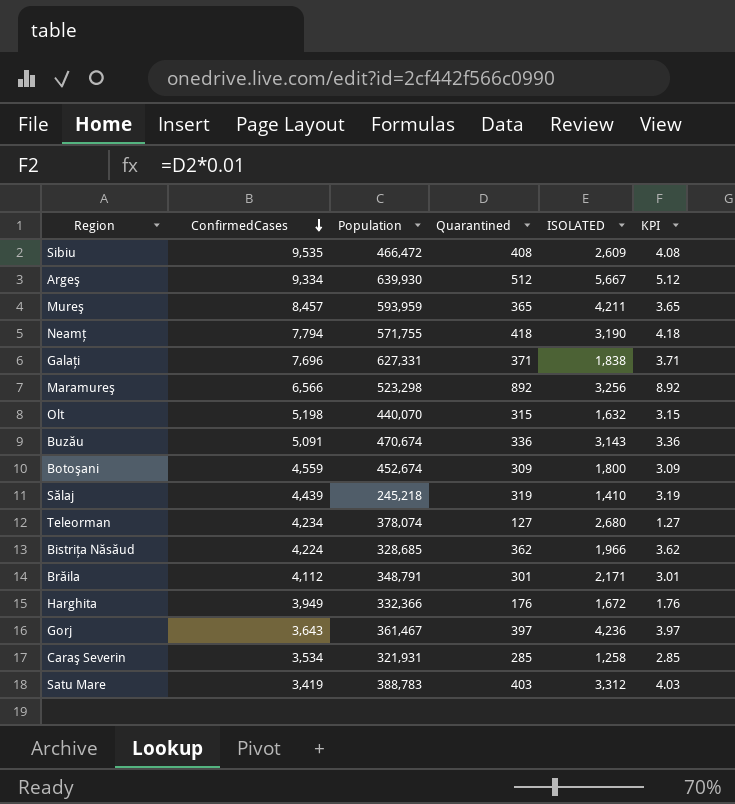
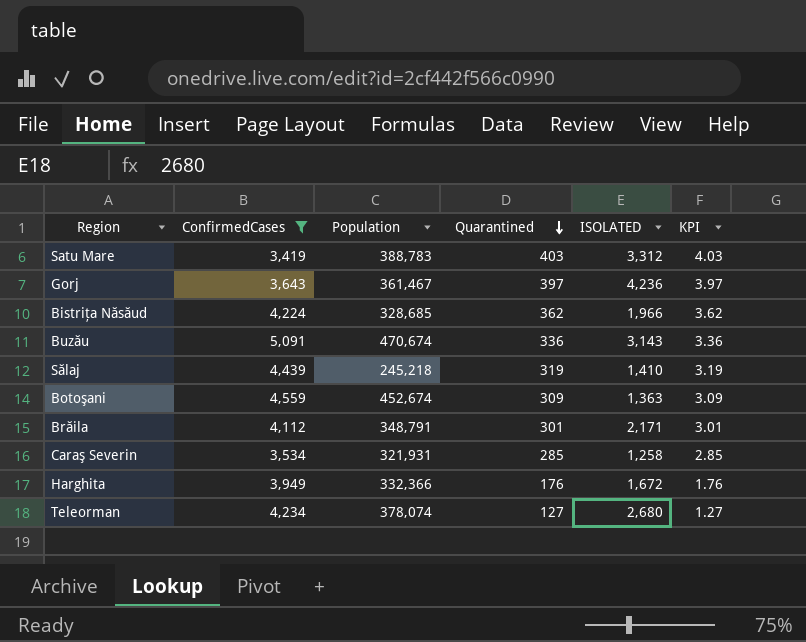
filter: none -> ConfirmedCases <= 5,091
row order: ConfirmedCases descending -> Quarantined descending
Botoşani | ISOLATED: 1,800 -> 1,363

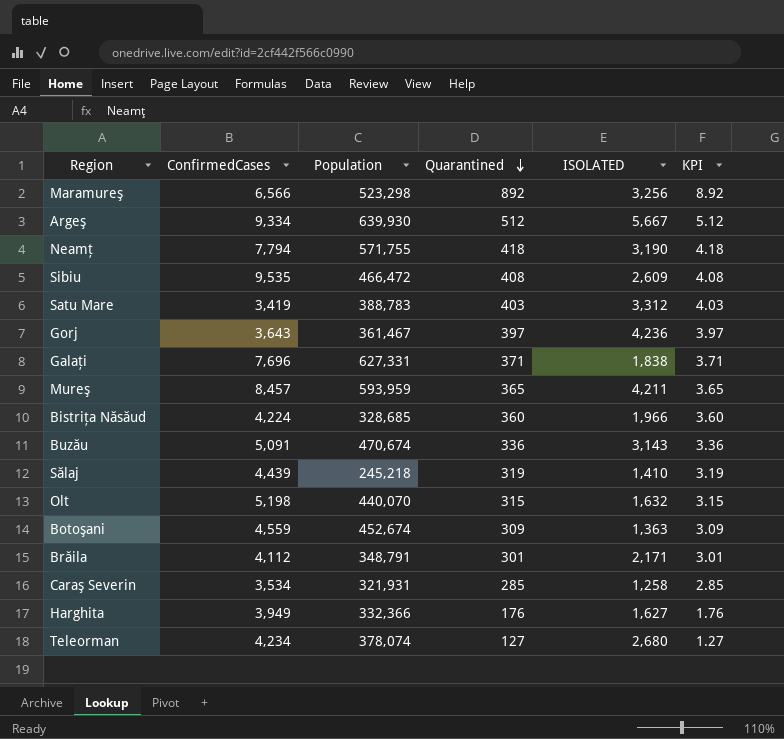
filter: ConfirmedCases <= 5,091 -> none
Bistriţa Năsăud | Quarantined: 362 -> 360
Bistriţa Năsăud | KPI: 3.62 -> 3.60
Harghita | ISOLATED: 1,672 -> 1,627

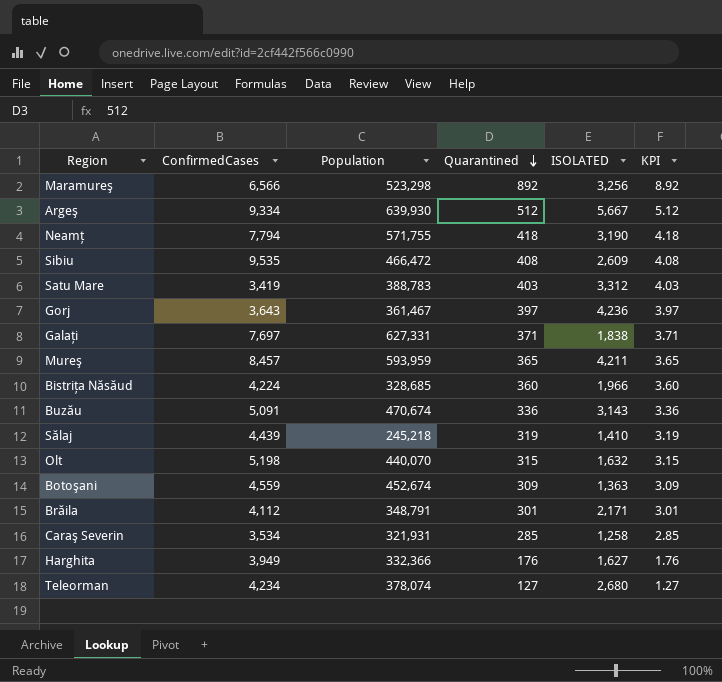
Galaţi | ConfirmedCases: 7,696 -> 7,697

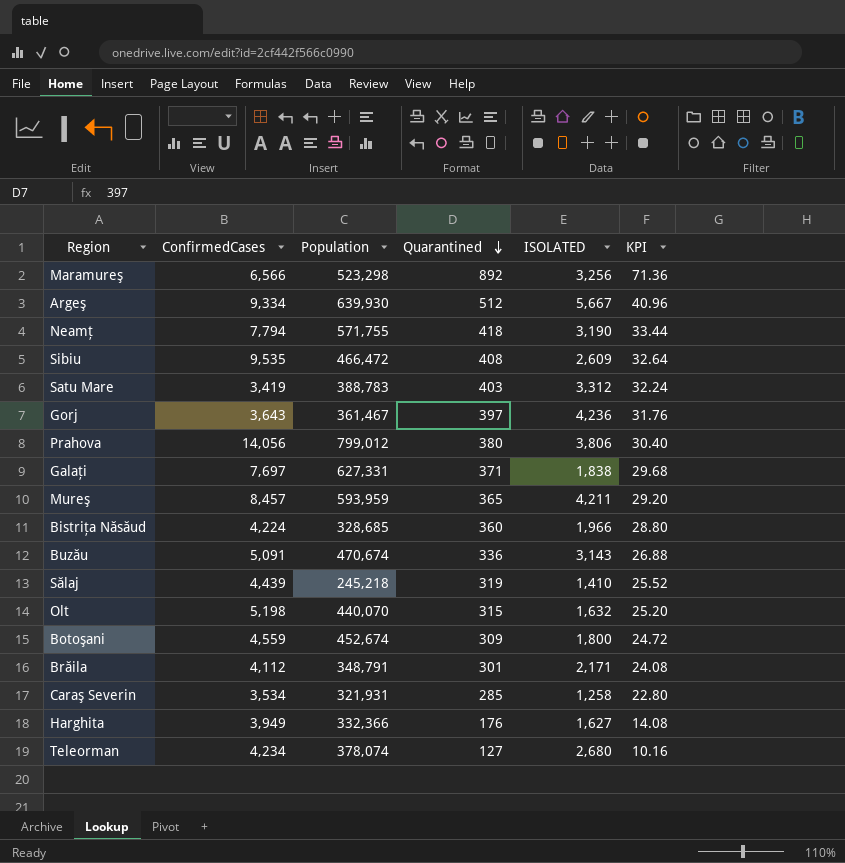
column KPI | formula: [Quarantined] * 0.01 -> [Quarantined] * 0.08
row Prahova: none -> 14,056 | 799,012 | 380 | 3,806 | 30.40
Botoşani | ISOLATED: 1,363 -> 1,800

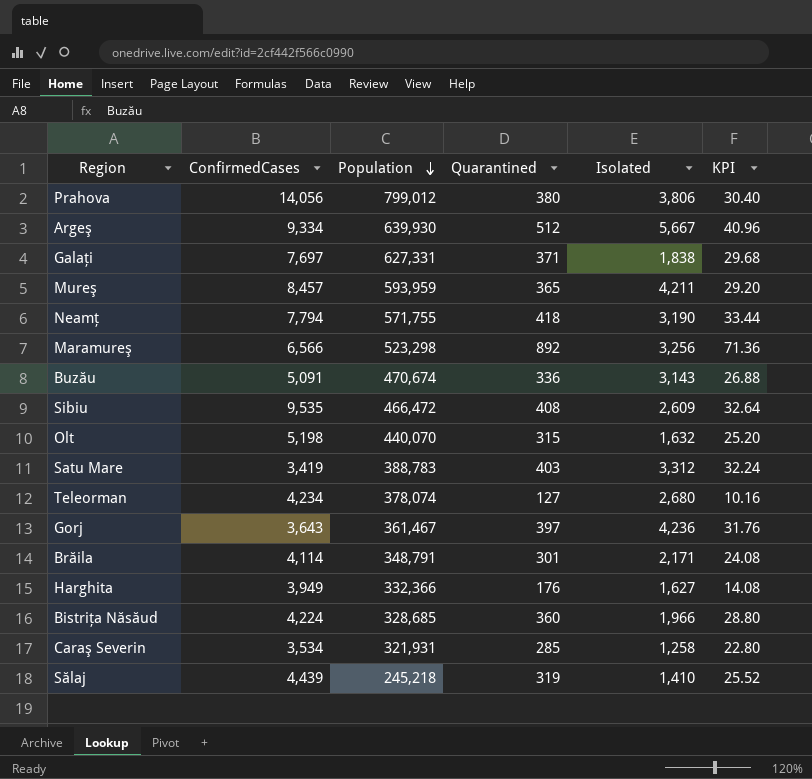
row order: Quarantined descending -> Population descending
column name: ISOLATED -> Isolated
row Botoşani: 4,559 | 452,674 | 309 | 1,800 | 24.72 -> none
Brăila | ConfirmedCases: 4,112 -> 4,114

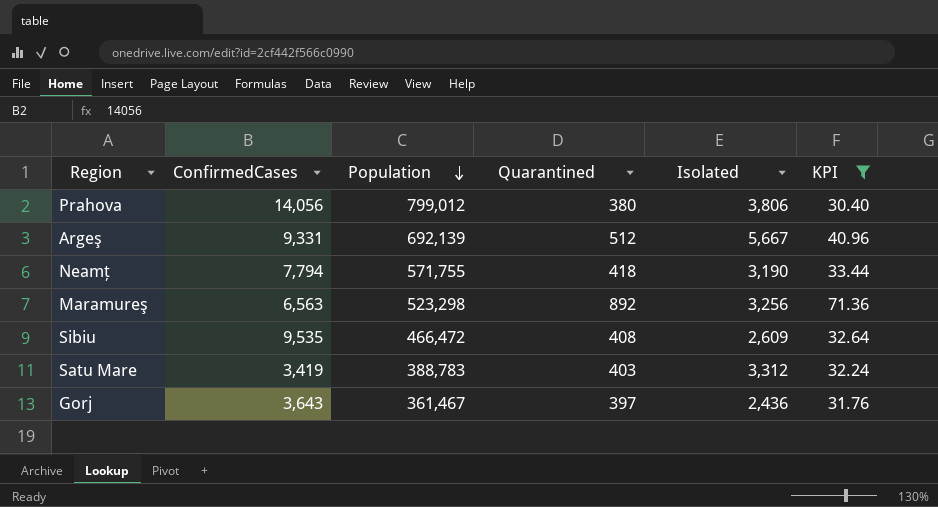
filter: none -> KPI >= 30.40
Argeş | ConfirmedCases: 9,334 -> 9,331
Argeş | Population: 639,930 -> 692,139
Maramureş | ConfirmedCases: 6,566 -> 6,563
Gorj | Isolated: 4,236 -> 2,436

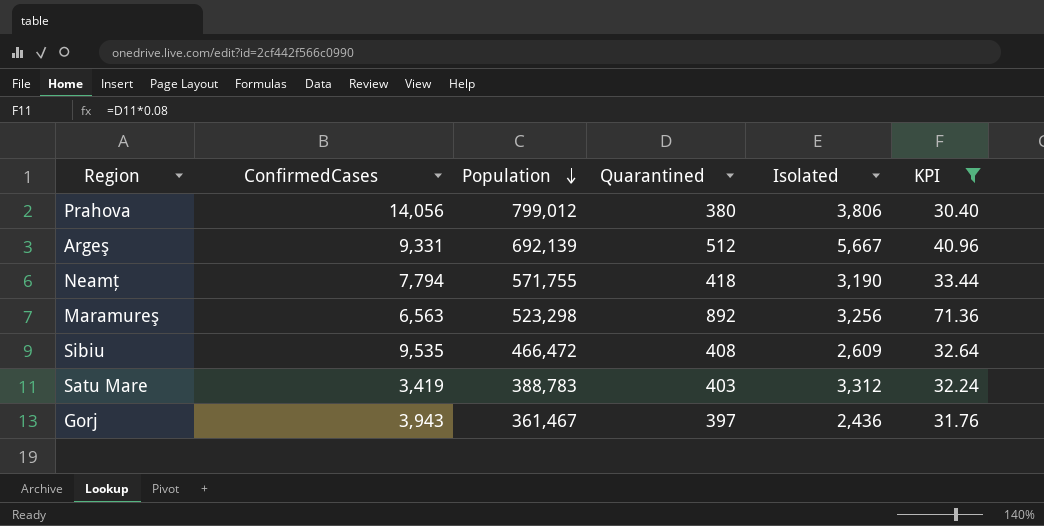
Gorj | ConfirmedCases: 3,643 -> 3,943

